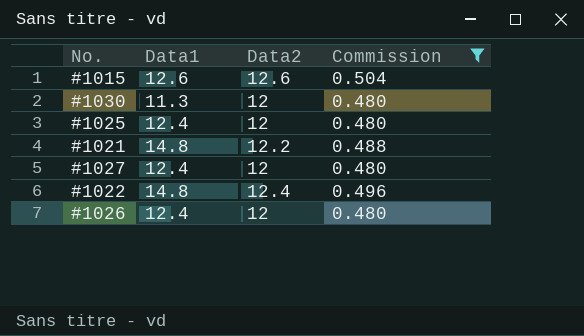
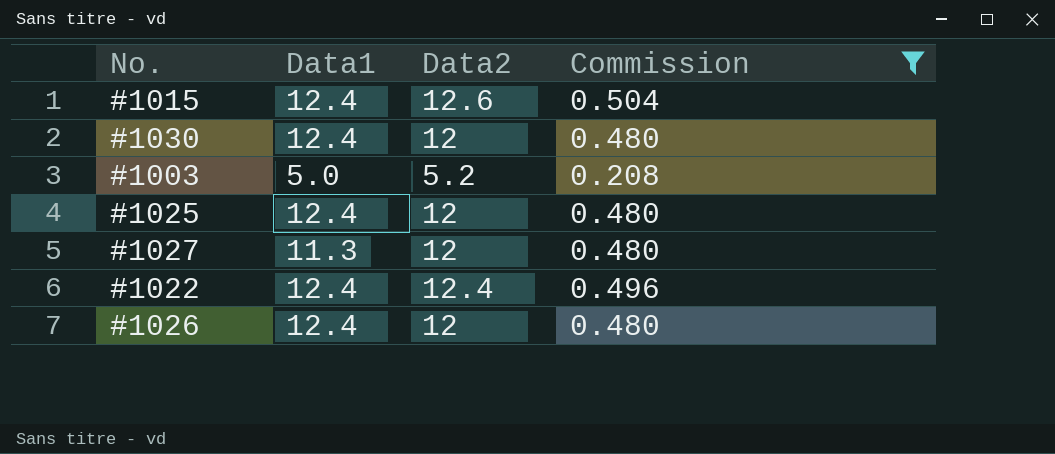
row #1021: 14.8 | 12.2 | 0.488 -> none
#1015 | Data1: 12.6 -> 12.4
#1030 | Data1: 11.3 -> 12.4
row #1003: none -> 5.0 | 5.2 | 0.208
#1027 | Data1: 12.4 -> 11.3
#1022 | Data1: 14.8 -> 12.4

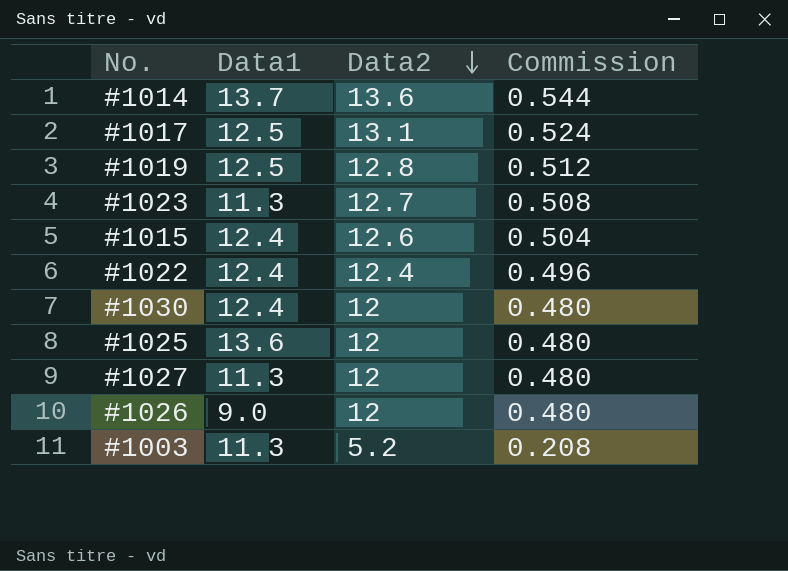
filter: Commission <= 0.504 -> none
row order: none -> Data2 descending
#1025 | Data1: 12.4 -> 13.6
#1026 | Data1: 12.4 -> 9.0
#1003 | Data1: 5.0 -> 11.3

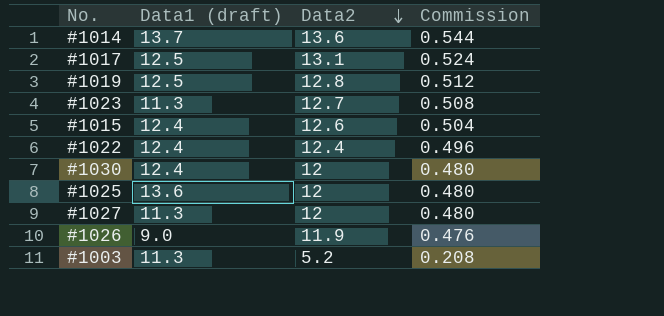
column name: Data1 -> Data1 (draft)
#1026 | Data2: 12 -> 11.9
#1026 | Commission: 0.480 -> 0.476

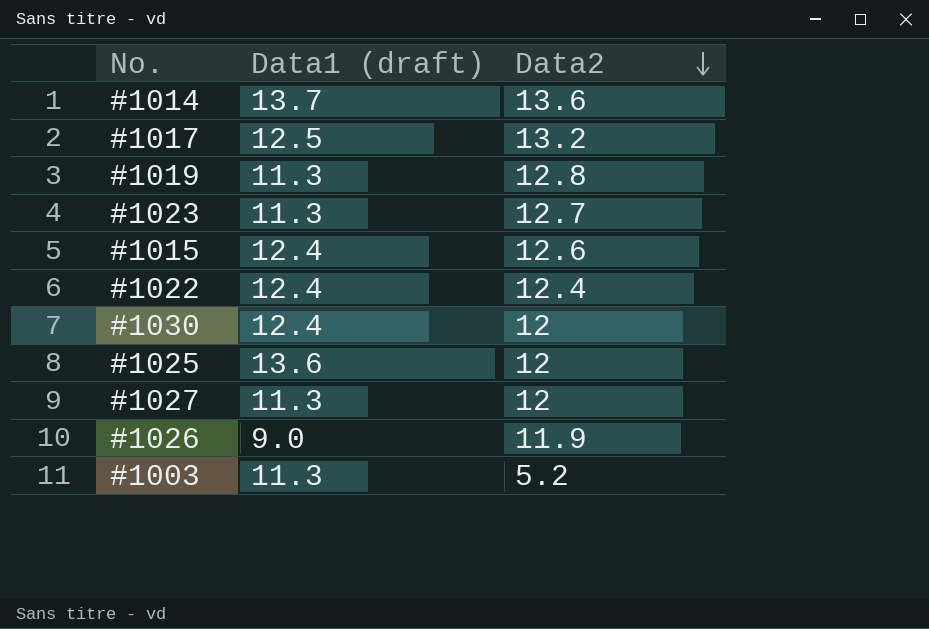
column Commission | formula: [Data2] * 0.04 -> none
#1017 | Data2: 13.1 -> 13.2
#1019 | Data1 (draft): 12.5 -> 11.3

